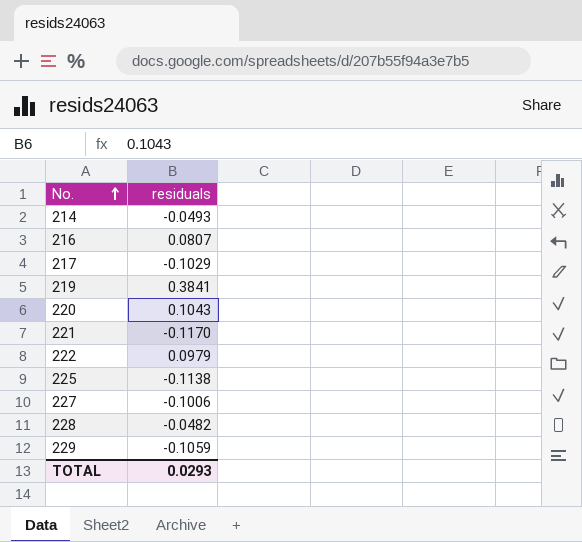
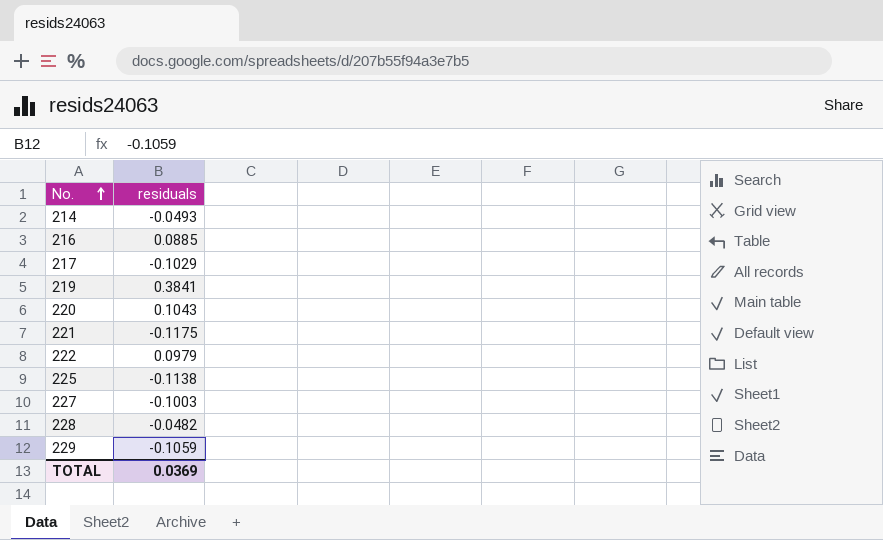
216 | residuals: 0.0807 -> 0.0885
221 | residuals: -0.1170 -> -0.1175
227 | residuals: -0.1006 -> -0.1003
TOTAL | residuals: 0.0293 -> 0.0369

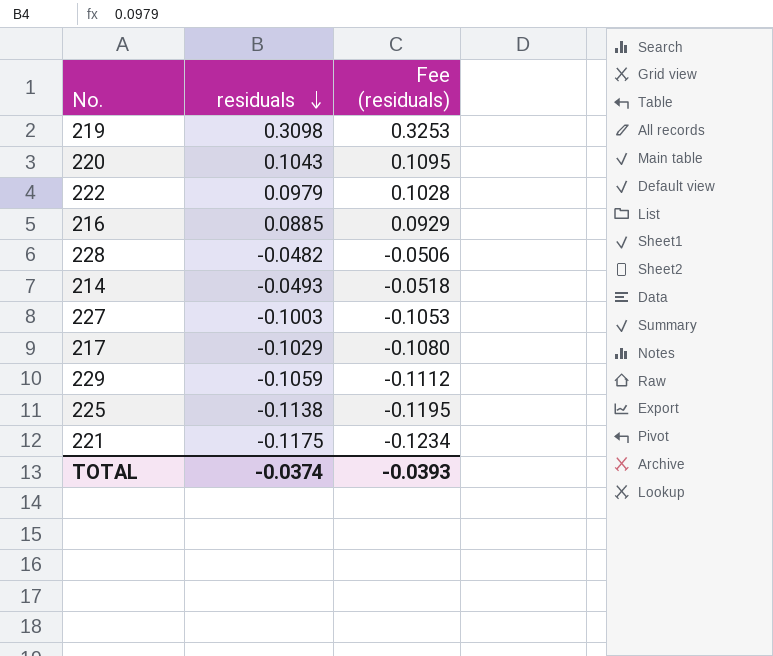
row order: No. ascending -> residuals descending
column Fee (residuals) | formula: none -> [residuals] * 1.05
219 | residuals: 0.3841 -> 0.3098
TOTAL | residuals: 0.0369 -> -0.0374

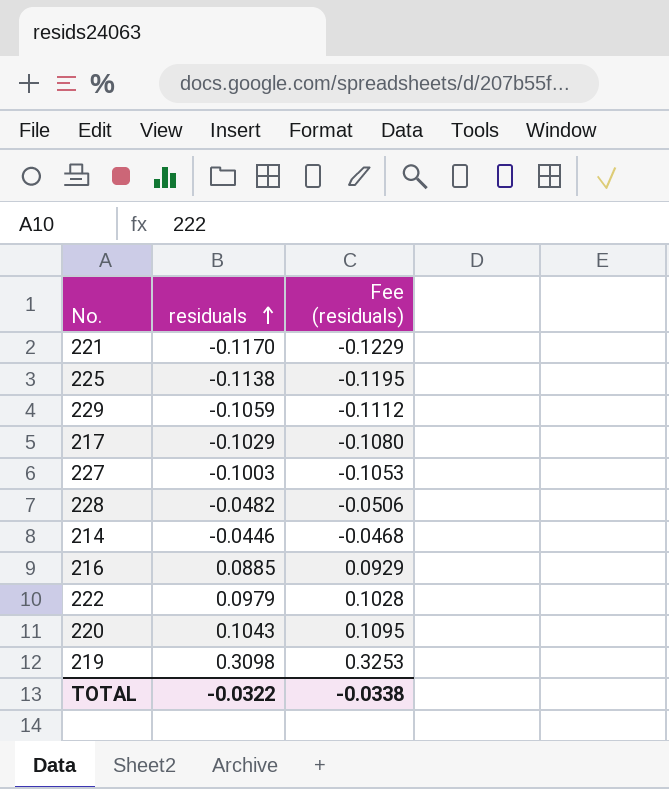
row order: residuals descending -> residuals ascending
221 | residuals: -0.1175 -> -0.1170
221 | Fee (residuals): -0.1234 -> -0.1229
214 | residuals: -0.0493 -> -0.0446
214 | Fee (residuals): -0.0518 -> -0.0468
TOTAL | residuals: -0.0374 -> -0.0322
TOTAL | Fee (residuals): -0.0393 -> -0.0338

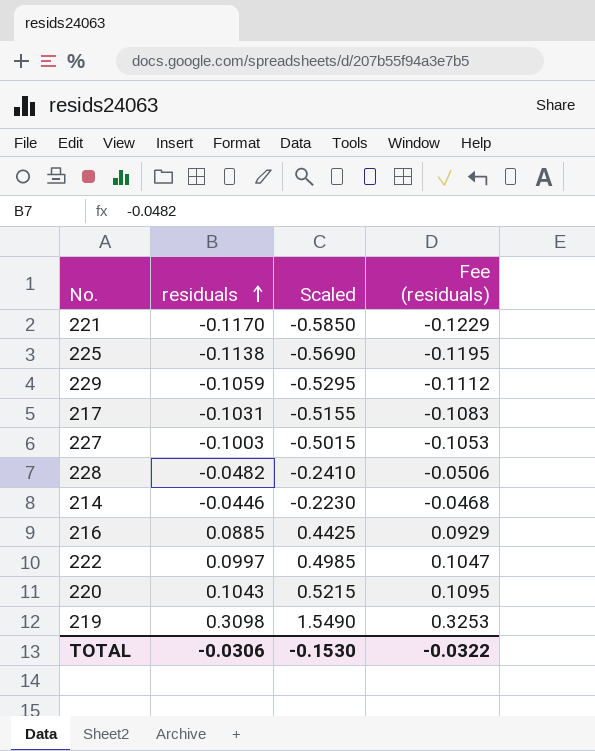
column Scaled | formula: none -> [residuals] * 5
217 | residuals: -0.1029 -> -0.1031
217 | Fee (residuals): -0.1080 -> -0.1083
222 | residuals: 0.0979 -> 0.0997
222 | Fee (residuals): 0.1028 -> 0.1047
TOTAL | residuals: -0.0322 -> -0.0306
TOTAL | Fee (residuals): -0.0338 -> -0.0322

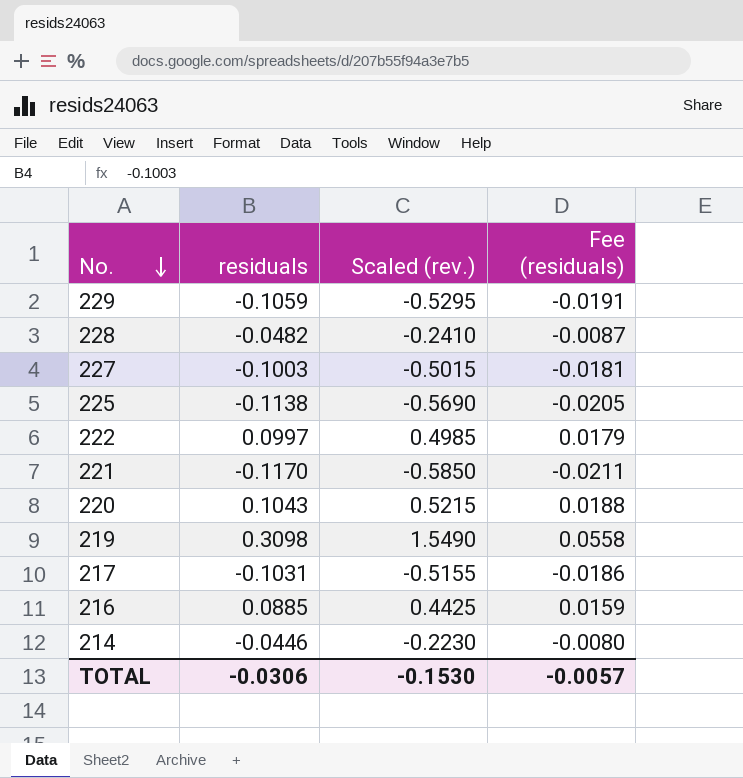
row order: residuals ascending -> No. descending
column name: Scaled -> Scaled (rev.)
column Fee (residuals) | formula: [residuals] * 1.05 -> [residuals] * 0.18
TOTAL | Fee (residuals): -0.0322 -> -0.0057

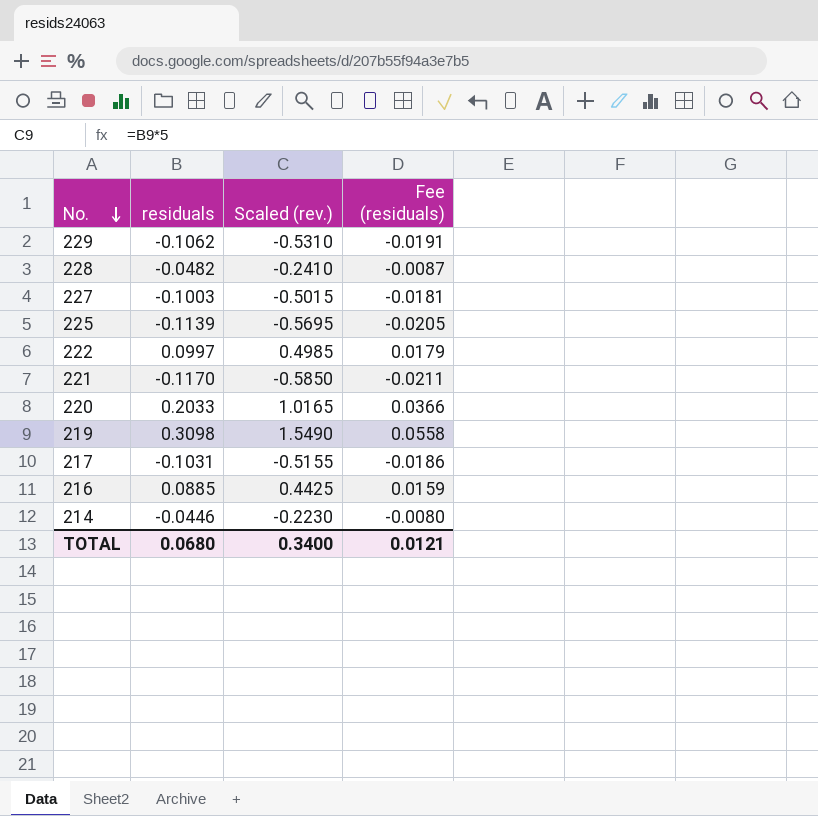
229 | residuals: -0.1059 -> -0.1062
229 | Scaled (rev.): -0.5295 -> -0.5310
225 | residuals: -0.1138 -> -0.1139
225 | Scaled (rev.): -0.5690 -> -0.5695
220 | residuals: 0.1043 -> 0.2033
220 | Scaled (rev.): 0.5215 -> 1.0165
220 | Fee (residuals): 0.0188 -> 0.0366
TOTAL | residuals: -0.0306 -> 0.0680
TOTAL | Scaled (rev.): -0.1530 -> 0.3400
TOTAL | Fee (residuals): -0.0057 -> 0.0121

